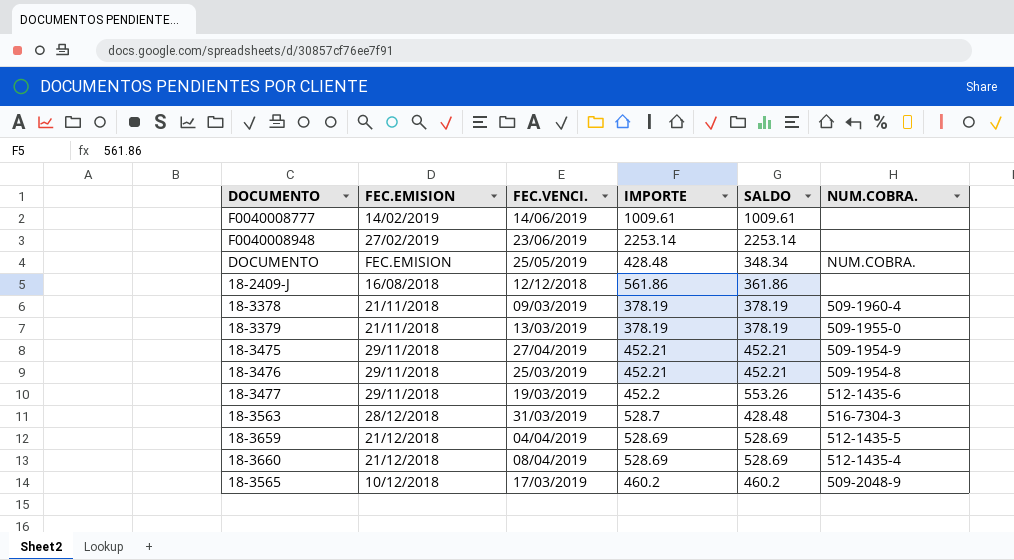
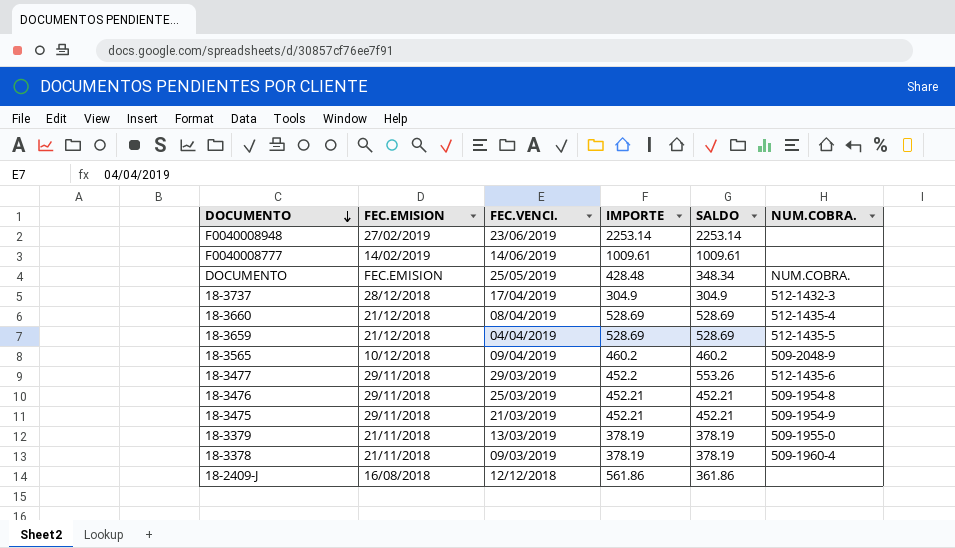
row order: none -> DOCUMENTO descending
row 18-3563: 28/12/2018 | 31/03/2019 | 528.7 | 428.48 | 516-7304-3 -> none
row 18-3737: none -> 28/12/2018 | 17/04/2019 | 304.9 | 304.9 | 512-1432-3
18-3565 | FEC.VENCI.: 17/03/2019 -> 09/04/2019
18-3477 | FEC.VENCI.: 19/03/2019 -> 29/03/2019
18-3475 | FEC.VENCI.: 27/04/2019 -> 21/03/2019

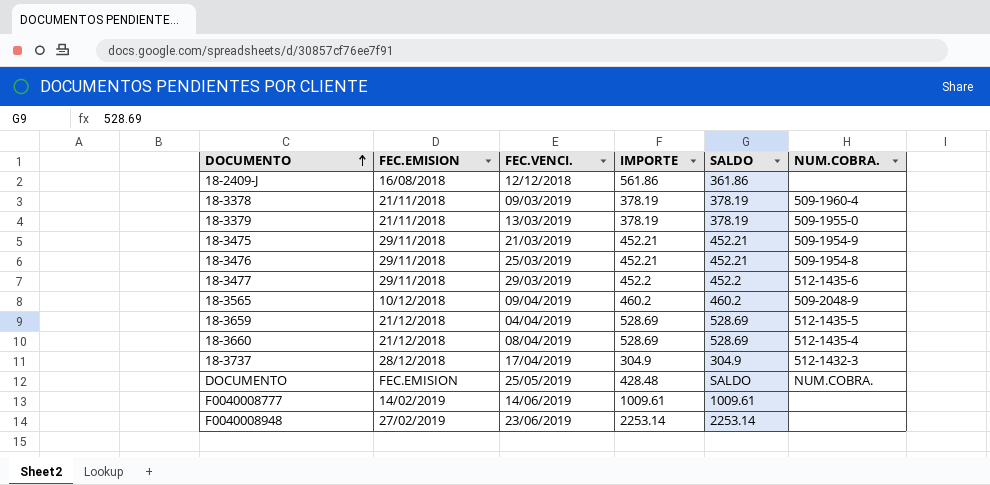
row order: DOCUMENTO descending -> DOCUMENTO ascending
18-3477 | SALDO: 553.26 -> 452.2
DOCUMENTO | SALDO: 348.34 -> SALDO

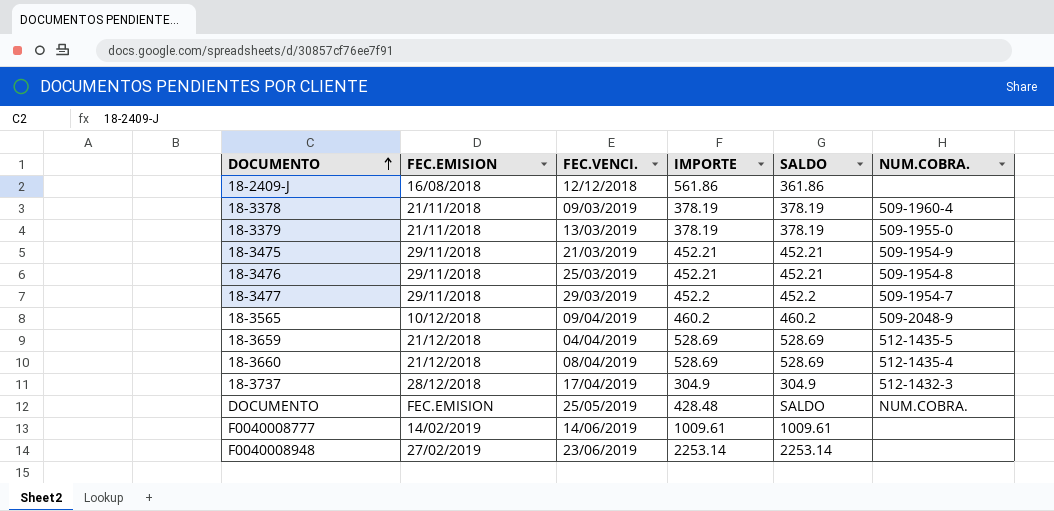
18-3477 | NUM.COBRA.: 512-1435-6 -> 509-1954-7

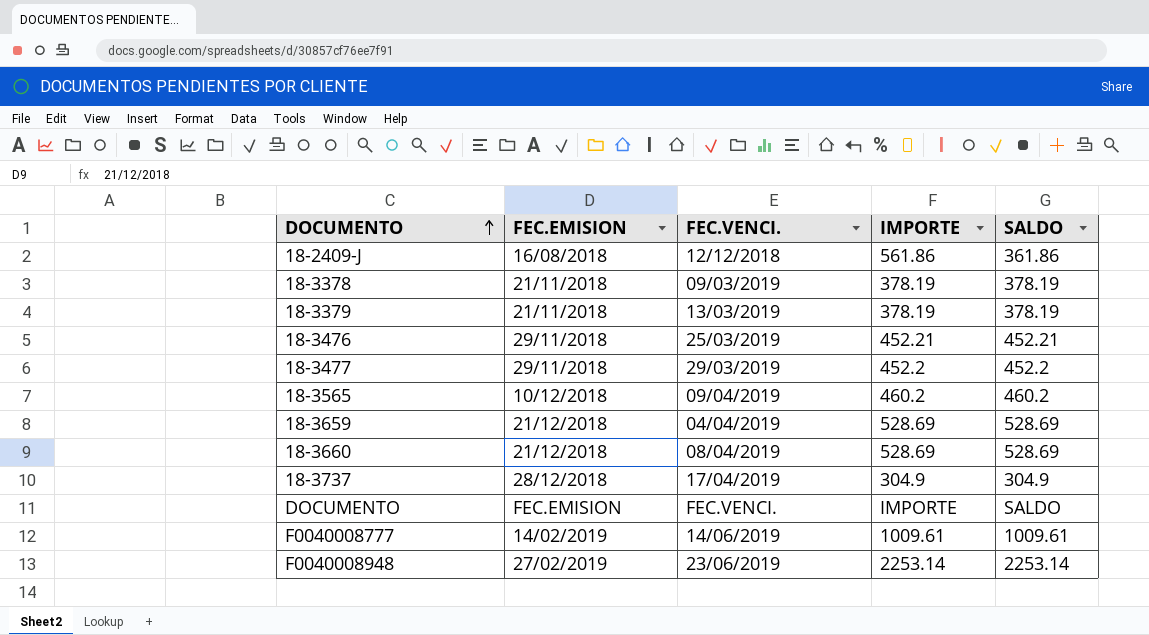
column NUM.COBRA. | position: 6 -> none
row 18-3475: 29/11/2018 | 21/03/2019 | 452.21 | 452.21 | 509-1954-9 -> none
DOCUMENTO | FEC.VENCI.: 25/05/2019 -> FEC.VENCI.
DOCUMENTO | IMPORTE: 428.48 -> IMPORTE

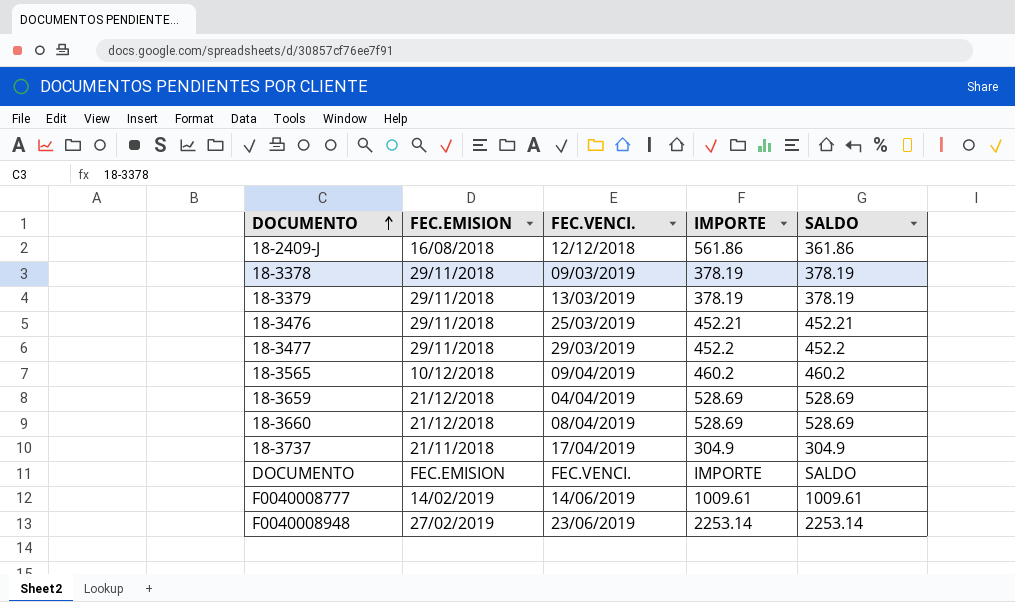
18-3378 | FEC.EMISION: 21/11/2018 -> 29/11/2018
18-3379 | FEC.EMISION: 21/11/2018 -> 29/11/2018
18-3737 | FEC.EMISION: 28/12/2018 -> 21/11/2018

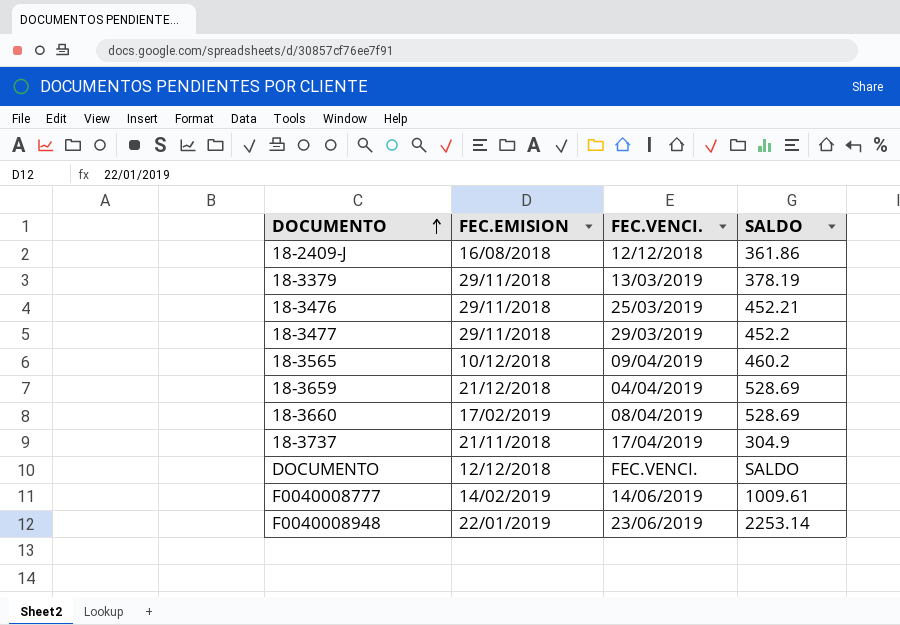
column IMPORTE | position: 4 -> none
row 18-3378: 29/11/2018 | 09/03/2019 | 378.19 | 378.19 -> none
18-3660 | FEC.EMISION: 21/12/2018 -> 17/02/2019
DOCUMENTO | FEC.EMISION: FEC.EMISION -> 12/12/2018
F0040008948 | FEC.EMISION: 27/02/2019 -> 22/01/2019

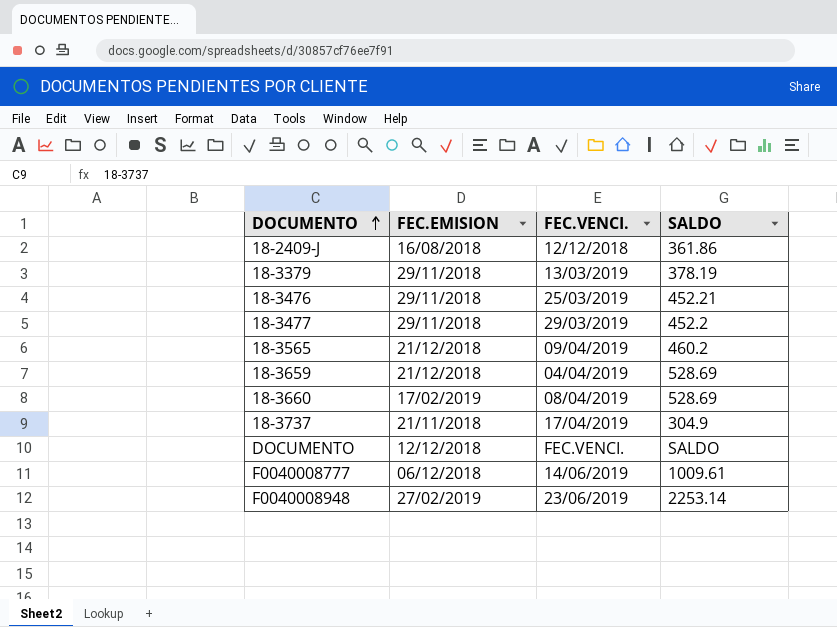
18-3565 | FEC.EMISION: 10/12/2018 -> 21/12/2018
F0040008777 | FEC.EMISION: 14/02/2019 -> 06/12/2018
F0040008948 | FEC.EMISION: 22/01/2019 -> 27/02/2019

